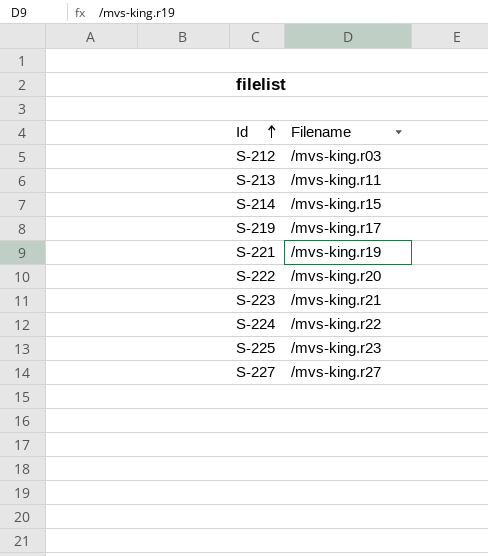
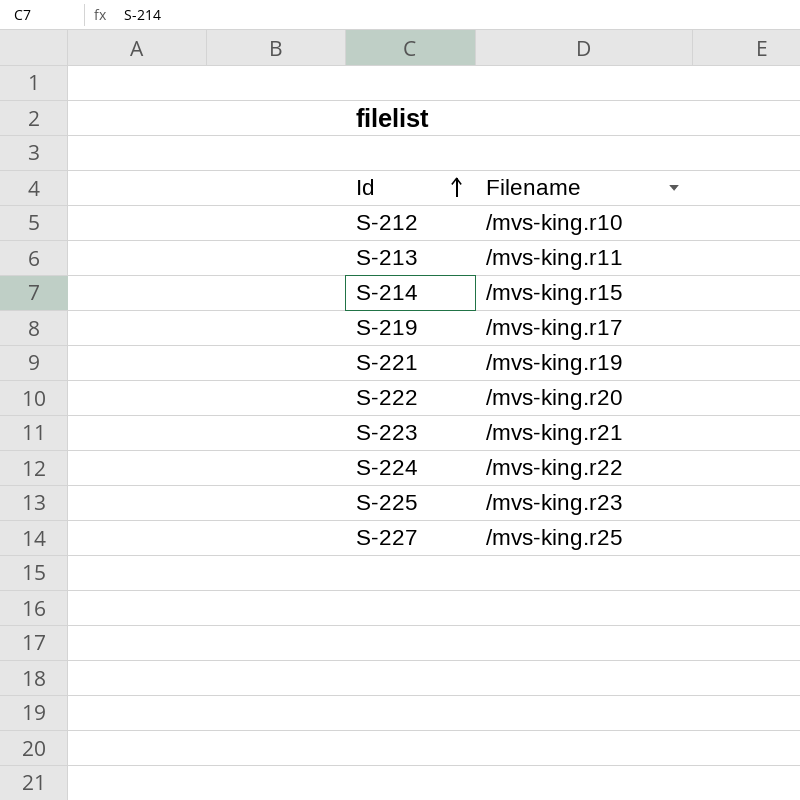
S-212 | Filename: /mvs-king.r03 -> /mvs-king.r10
S-227 | Filename: /mvs-king.r27 -> /mvs-king.r25

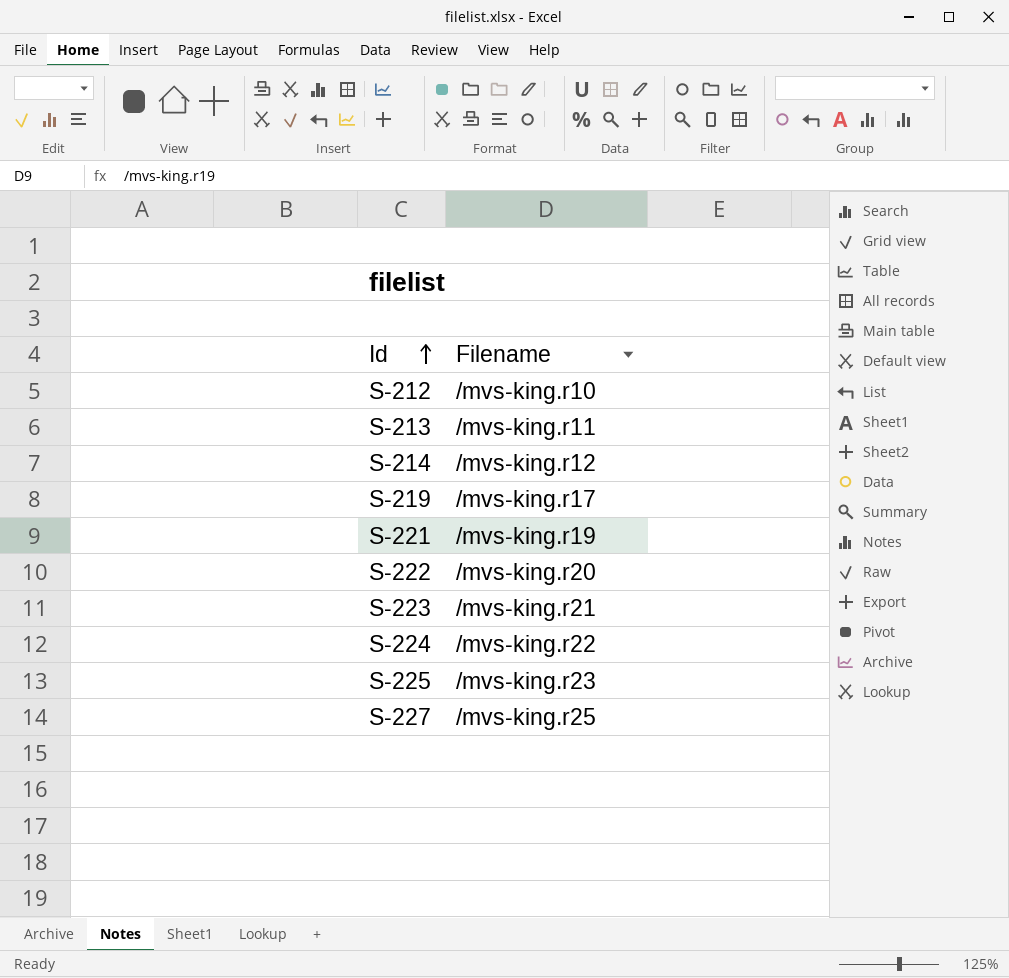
S-214 | Filename: /mvs-king.r15 -> /mvs-king.r12

